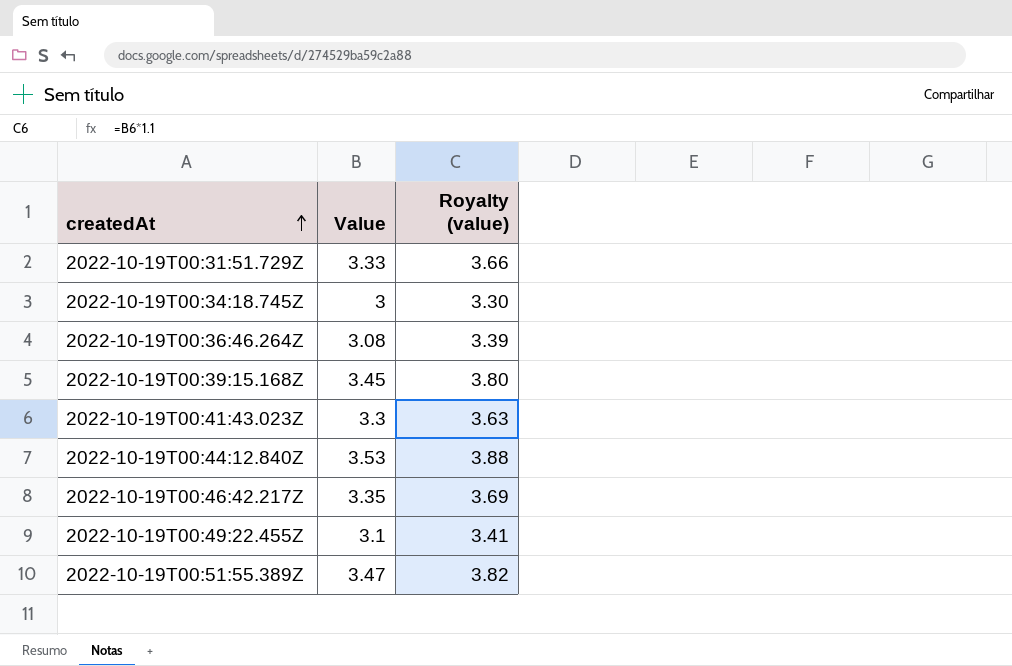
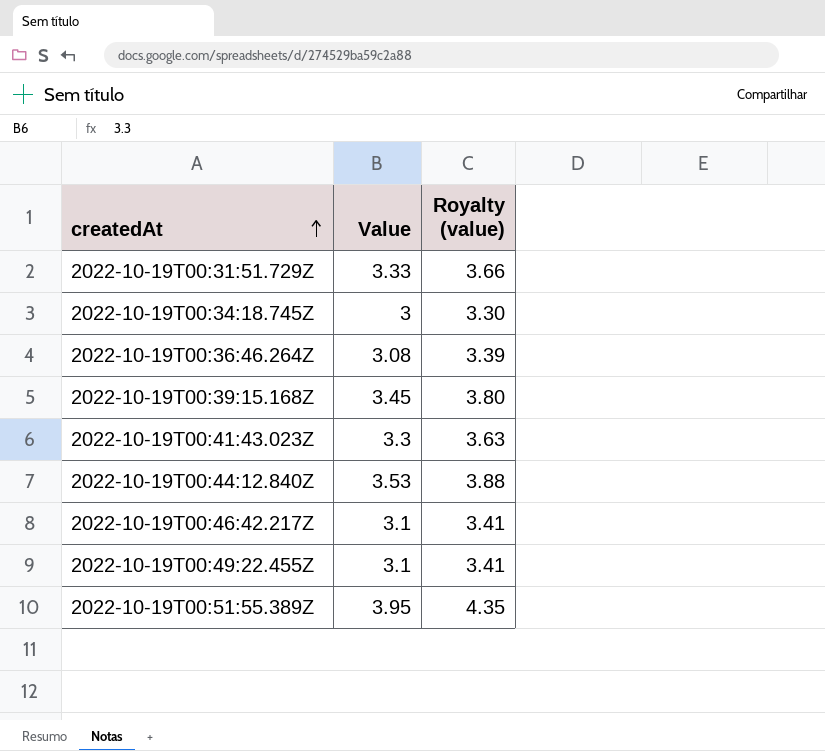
2022-10-19T00:46:42.217Z | Value: 3.35 -> 3.1
2022-10-19T00:46:42.217Z | Royalty (value): 3.69 -> 3.41
2022-10-19T00:51:55.389Z | Value: 3.47 -> 3.95
2022-10-19T00:51:55.389Z | Royalty (value): 3.82 -> 4.35

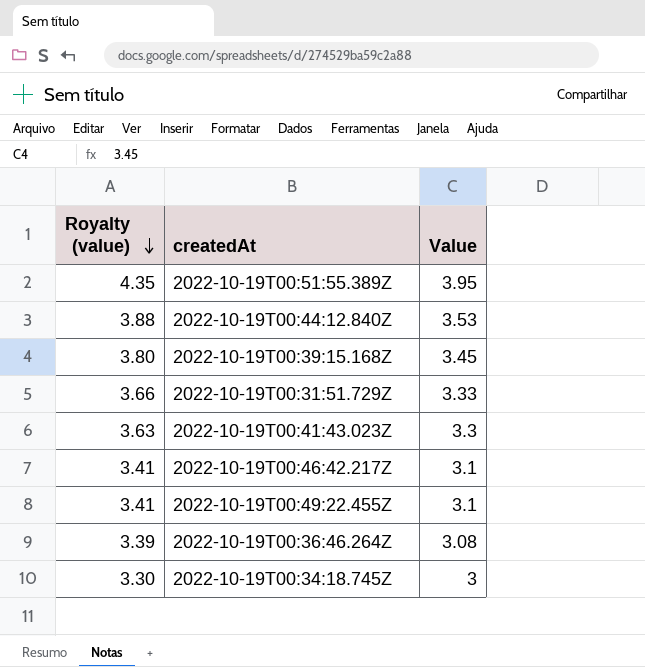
row order: createdAt ascending -> Royalty (value) descending
column Royalty (value) | position: 3 -> 1

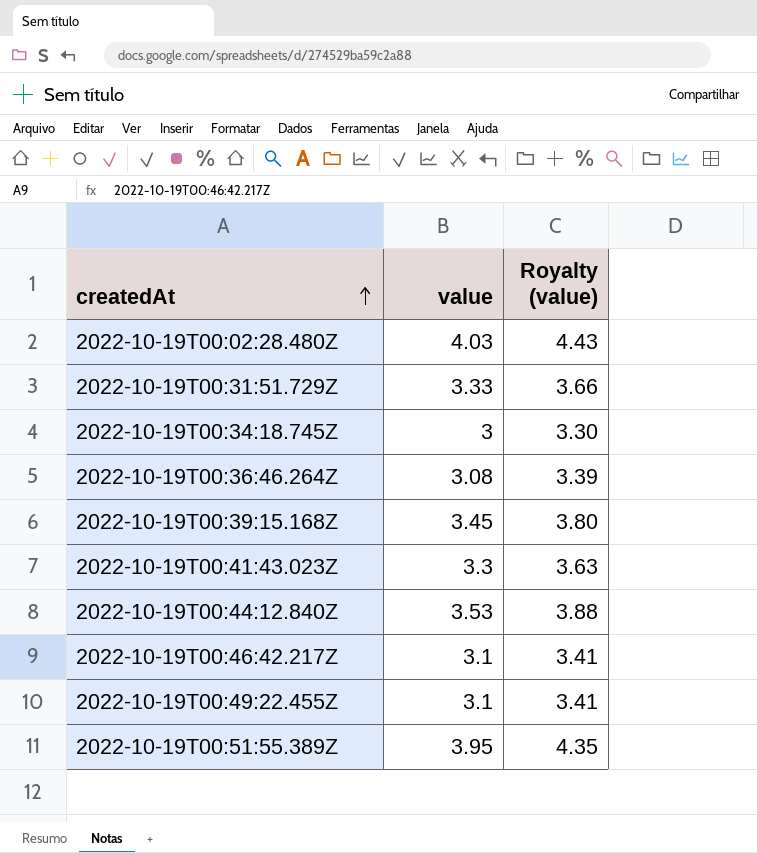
row order: Royalty (value) descending -> createdAt ascending
column name: Value -> value
column Royalty (value) | position: 1 -> 3
row 2022-10-19T00:02:28.480Z: none -> 4.03 | 4.43

